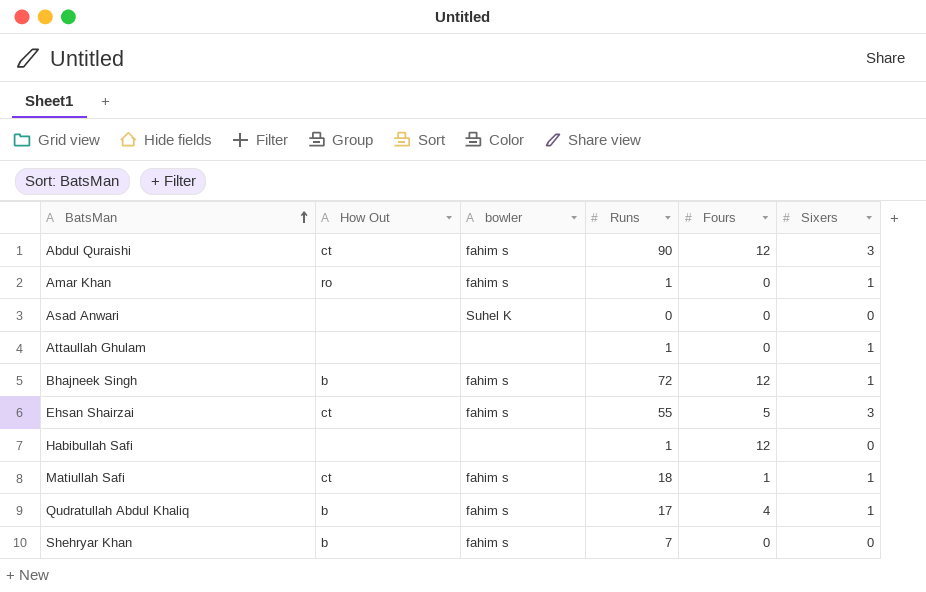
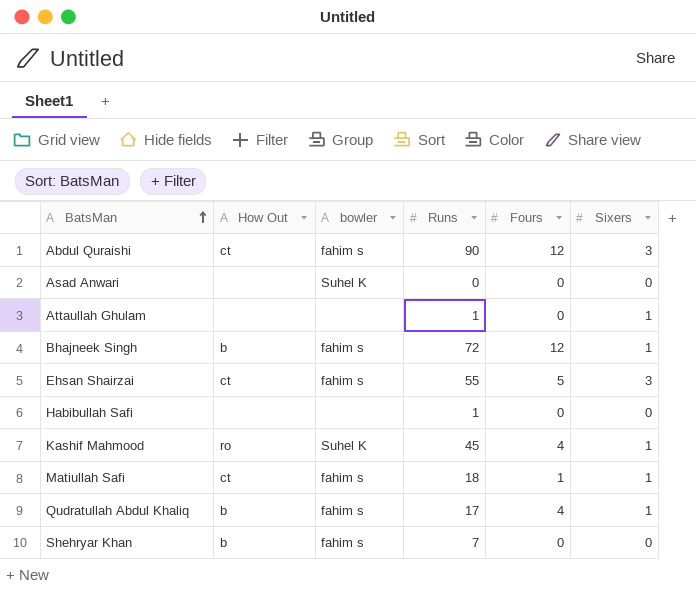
row Amar Khan: ro | fahim s | 1 | 0 | 1 -> none
Habibullah Safi | Fours: 12 -> 0
row Kashif Mahmood: none -> ro | Suhel K | 45 | 4 | 1

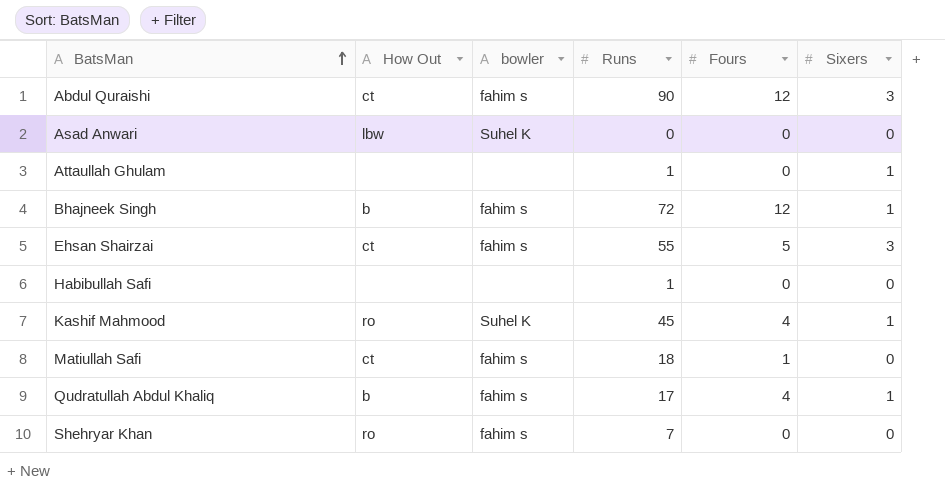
Asad Anwari | How Out: none -> lbw
Matiullah Safi | Sixers: 1 -> 0
Shehryar Khan | How Out: b -> ro

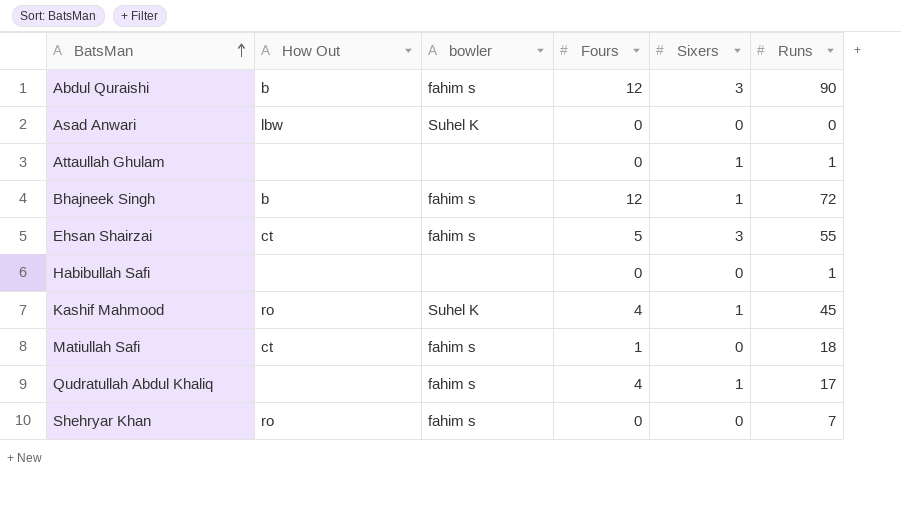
column Runs | position: 4 -> 6
Abdul Quraishi | How Out: ct -> b
Qudratullah Abdul Khaliq | How Out: b -> none

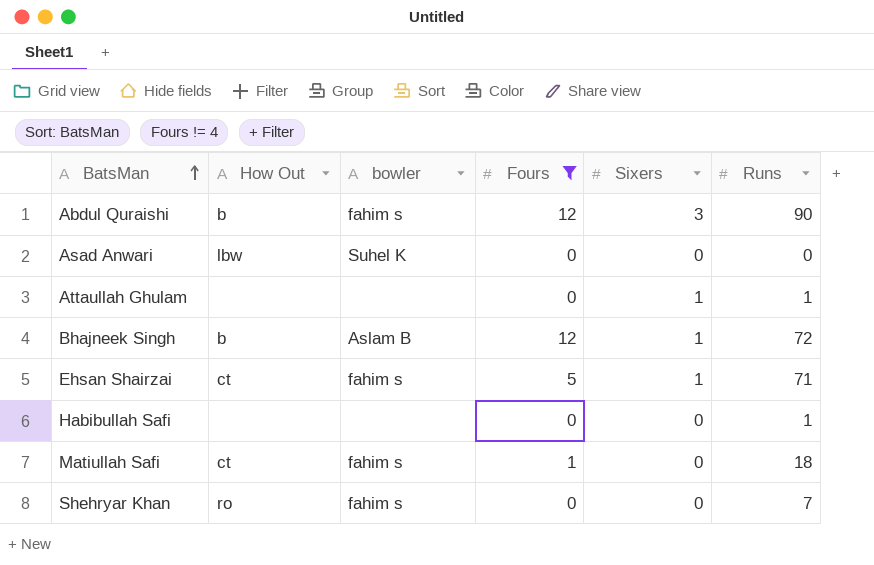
filter: none -> Fours != 4
Bhajneek Singh | bowler: fahim s -> Aslam B
Ehsan Shairzai | Sixers: 3 -> 1
Ehsan Shairzai | Runs: 55 -> 71

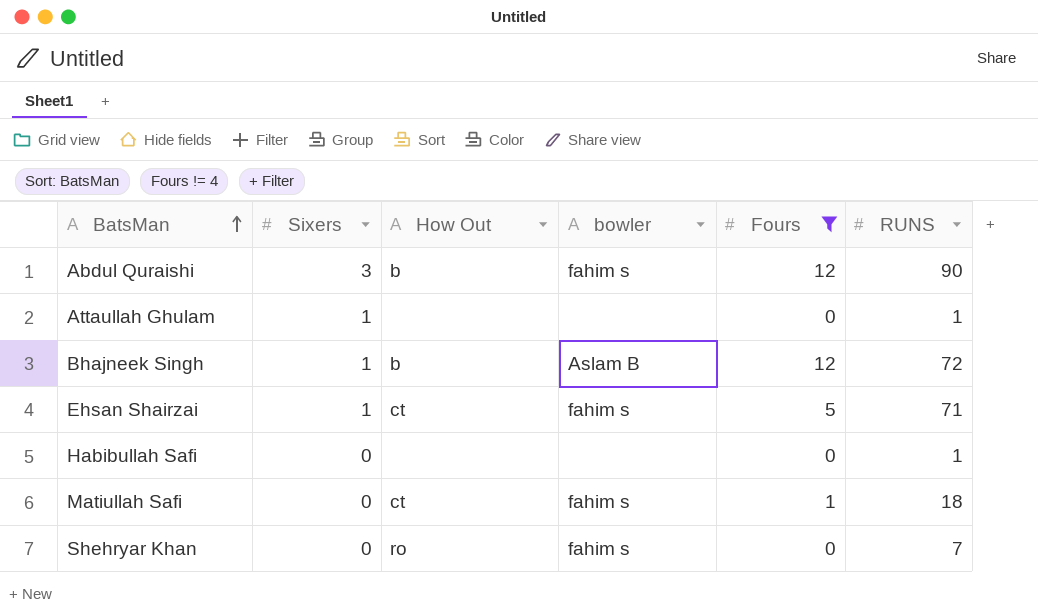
column Sixers | position: 5 -> 2
column name: Runs -> RUNS
row Asad Anwari: lbw | Suhel K | 0 | 0 | 0 -> none

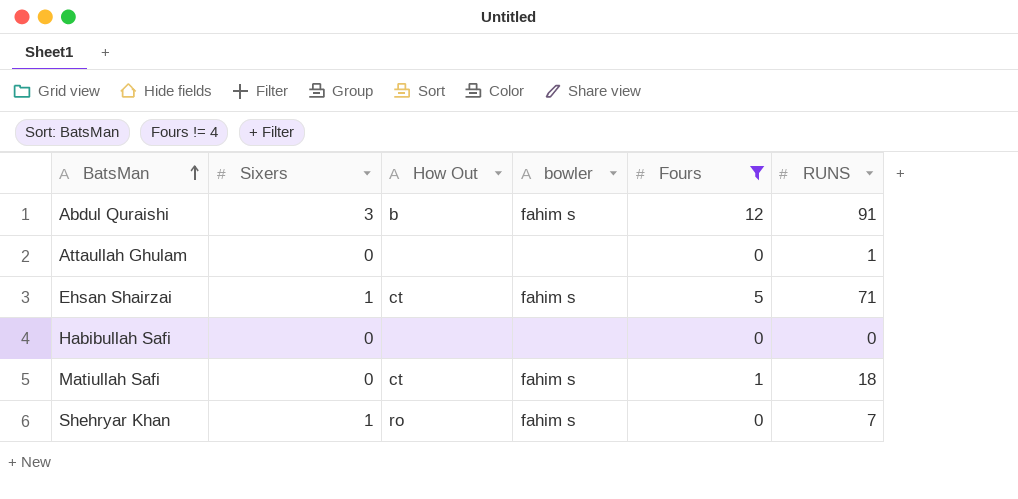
row Bhajneek Singh: 1 | b | Aslam B | 12 | 72 -> none
Abdul Quraishi | RUNS: 90 -> 91
Attaullah Ghulam | Sixers: 1 -> 0
Habibullah Safi | RUNS: 1 -> 0
Shehryar Khan | Sixers: 0 -> 1

